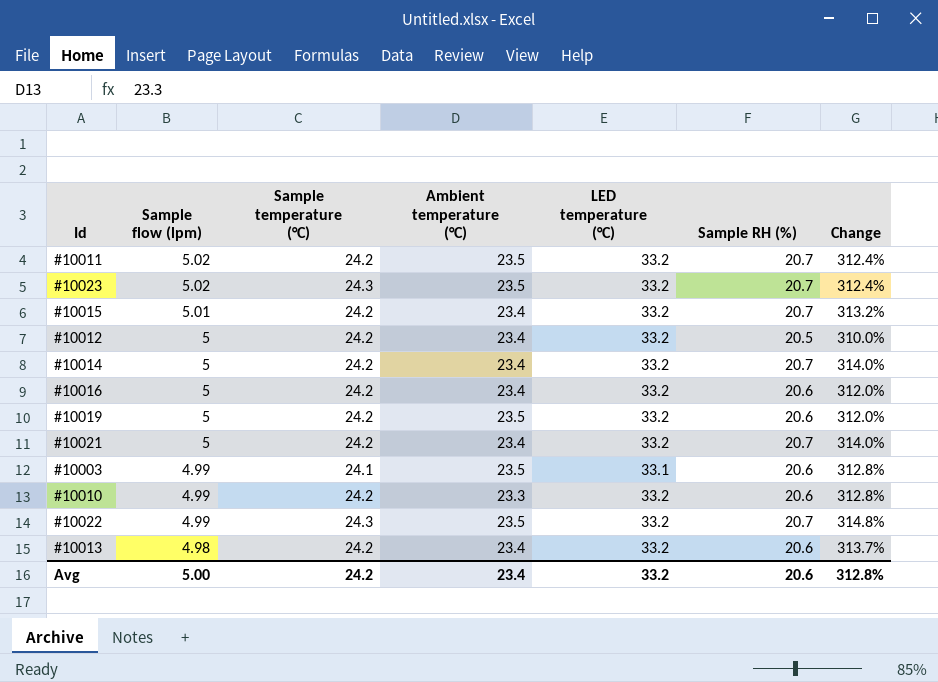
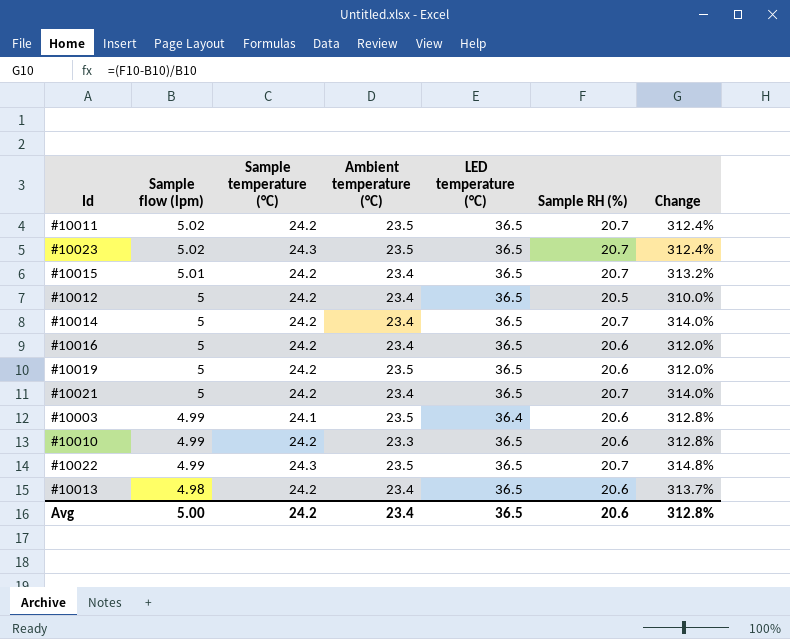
#10011 | LED temperature (°C): 33.2 -> 36.5
#10023 | LED temperature (°C): 33.2 -> 36.5
#10015 | LED temperature (°C): 33.2 -> 36.5
#10012 | LED temperature (°C): 33.2 -> 36.5
#10014 | LED temperature (°C): 33.2 -> 36.5
#10016 | LED temperature (°C): 33.2 -> 36.5
#10019 | LED temperature (°C): 33.2 -> 36.5
#10021 | LED temperature (°C): 33.2 -> 36.5
#10003 | LED temperature (°C): 33.1 -> 36.4
#10010 | LED temperature (°C): 33.2 -> 36.5
#10022 | LED temperature (°C): 33.2 -> 36.5
#10013 | LED temperature (°C): 33.2 -> 36.5
Avg | LED temperature (°C): 33.2 -> 36.5

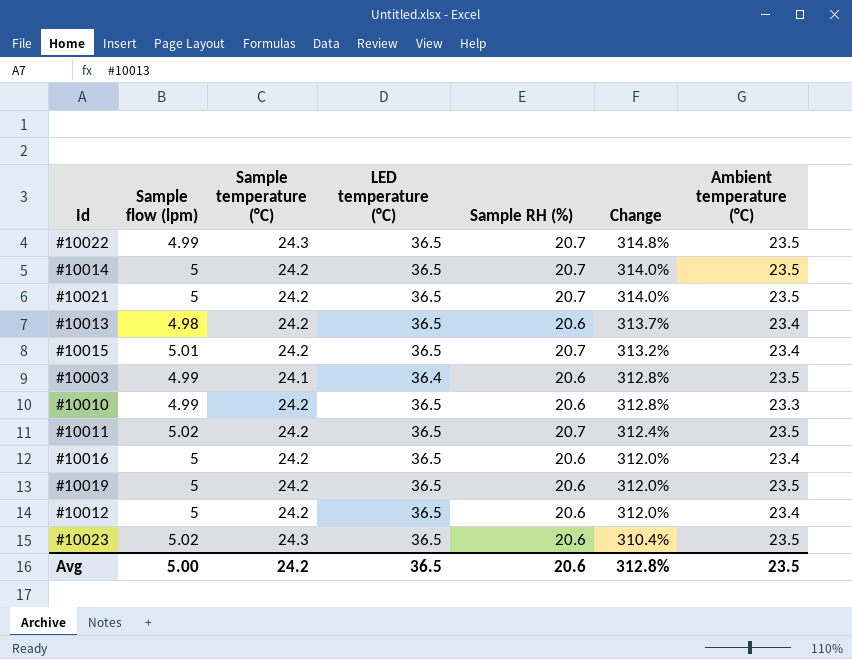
row order: Sample flow (lpm) descending -> Change descending
column Ambient temperature (°C) | position: 4 -> 7
#10014 | Ambient temperature (°C): 23.4 -> 23.5
#10021 | Ambient temperature (°C): 23.4 -> 23.5
#10012 | Sample RH (%): 20.5 -> 20.6
#10012 | Change: 310.0% -> 312.0%
#10023 | Sample RH (%): 20.7 -> 20.6
#10023 | Change: 312.4% -> 310.4%
Avg | Ambient temperature (°C): 23.4 -> 23.5

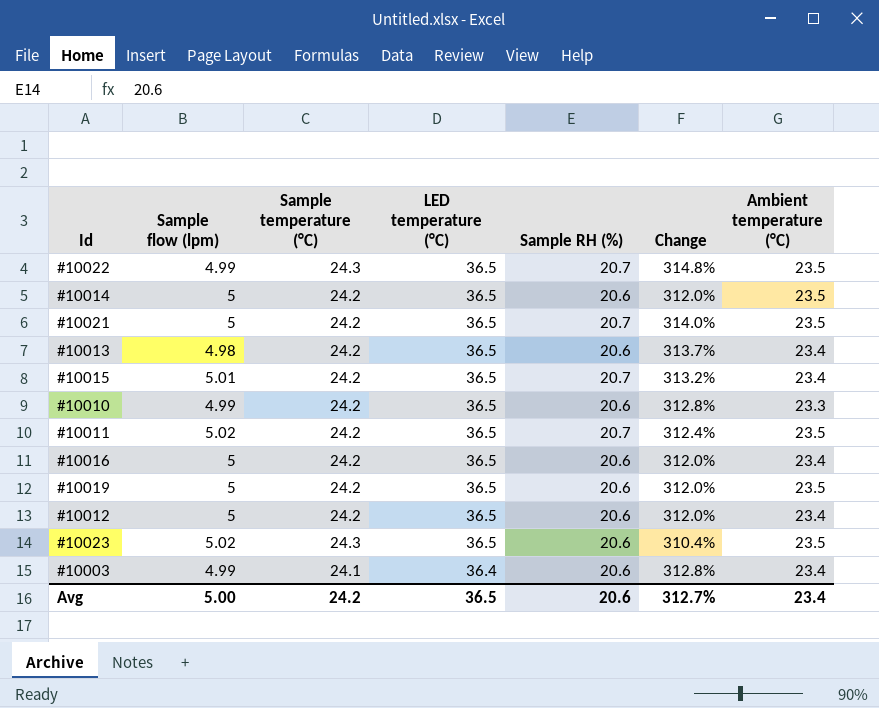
row order: Change descending -> LED temperature (°C) descending
#10014 | Sample RH (%): 20.7 -> 20.6
#10014 | Change: 314.0% -> 312.0%
#10003 | Ambient temperature (°C): 23.5 -> 23.4
Avg | Change: 312.8% -> 312.7%
Avg | Ambient temperature (°C): 23.5 -> 23.4

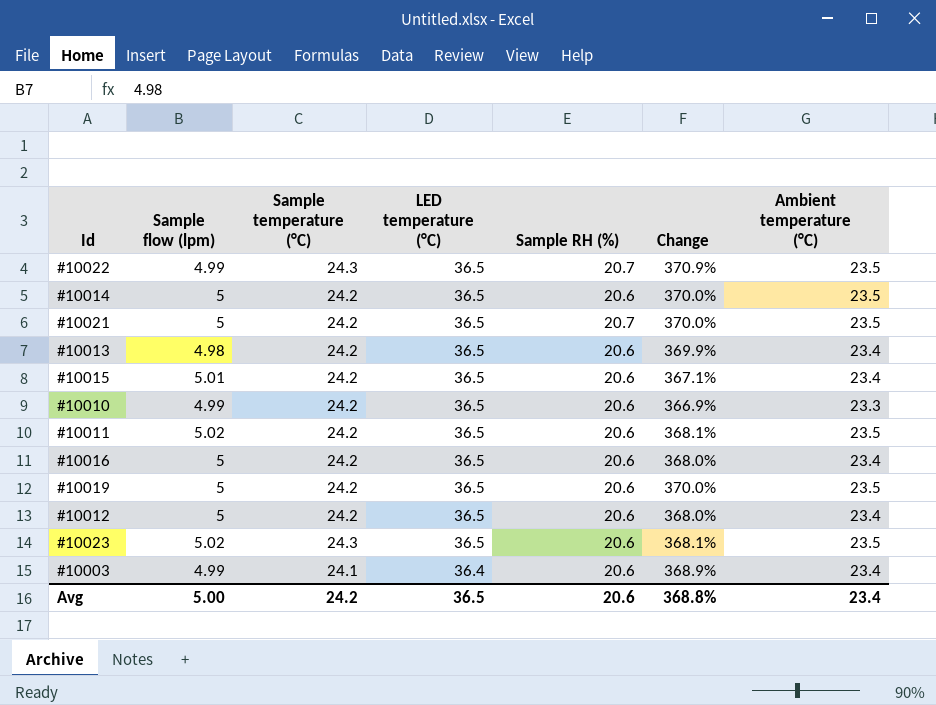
column Change | formula: ([Sample RH (%)] - [Sample flow (lpm)]) / [Sample flow (lpm)] -> ([Ambient temperature (°C)] - [Sample flow (lpm)]) / [Sample flow (lpm)]
#10015 | Sample RH (%): 20.7 -> 20.6
#10011 | Sample RH (%): 20.7 -> 20.6
Avg | Change: 312.7% -> 368.8%

